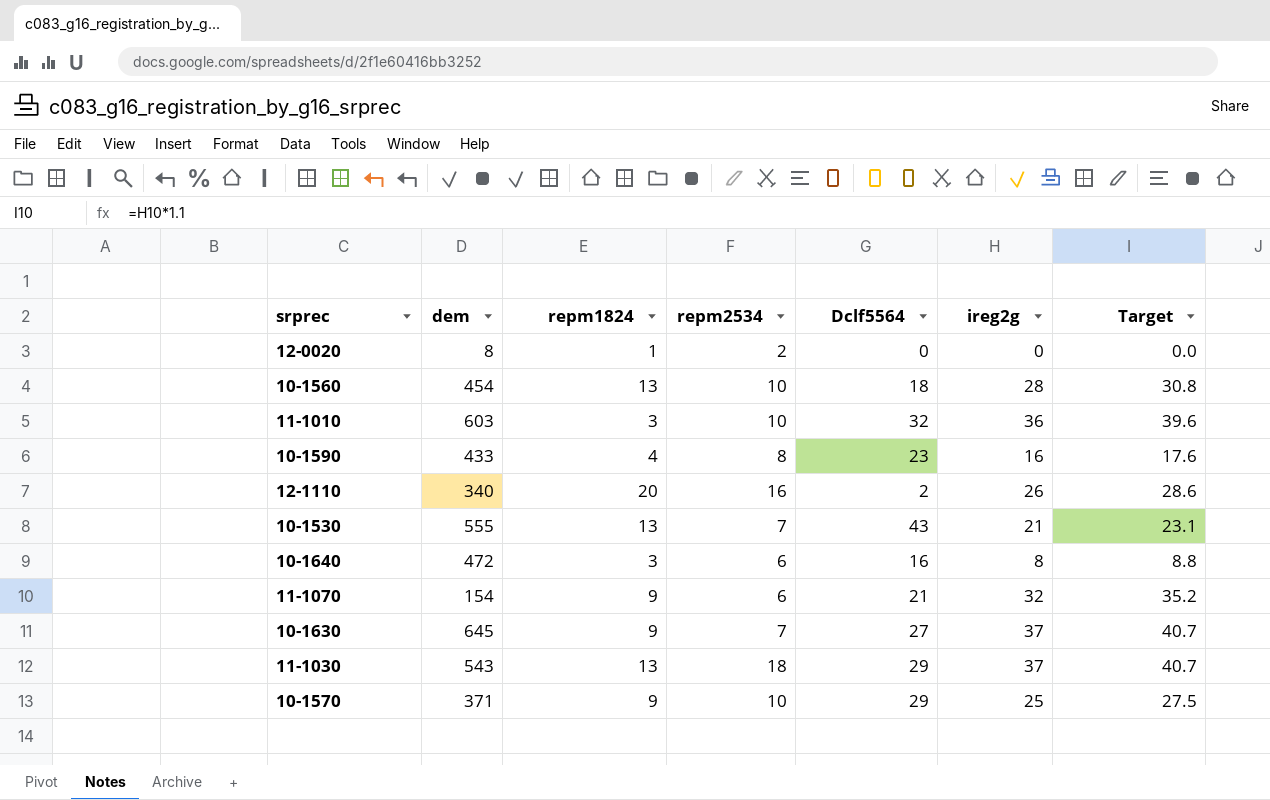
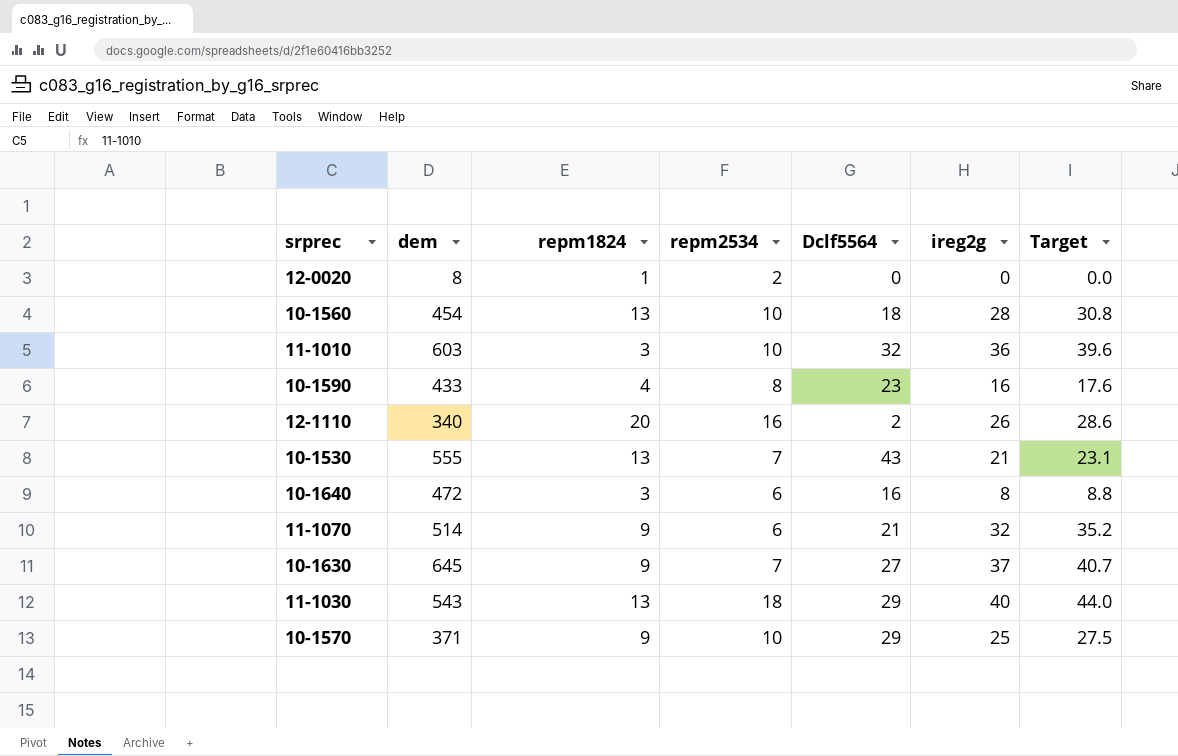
11-1070 | dem: 154 -> 514
11-1030 | ireg2g: 37 -> 40
11-1030 | Target: 40.7 -> 44.0

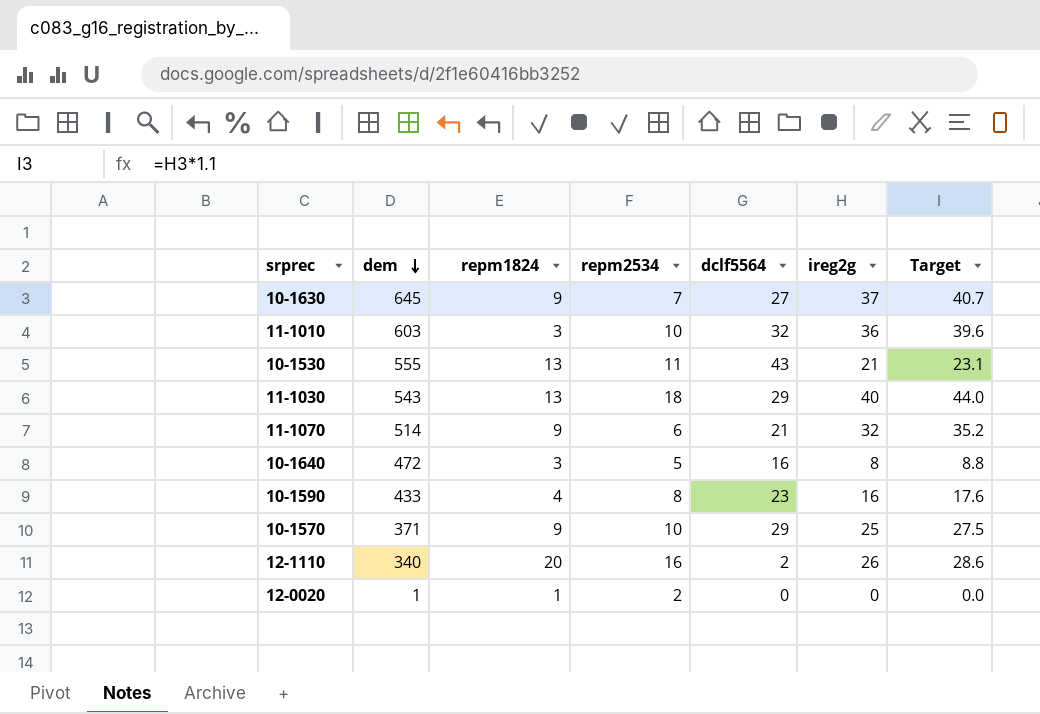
row order: none -> dem descending
column name: Dclf5564 -> dclf5564
row 10-1560: 454 | 13 | 10 | 18 | 28 | 30.8 -> none
10-1530 | repm2534: 7 -> 11
10-1640 | repm2534: 6 -> 5
12-0020 | dem: 8 -> 1

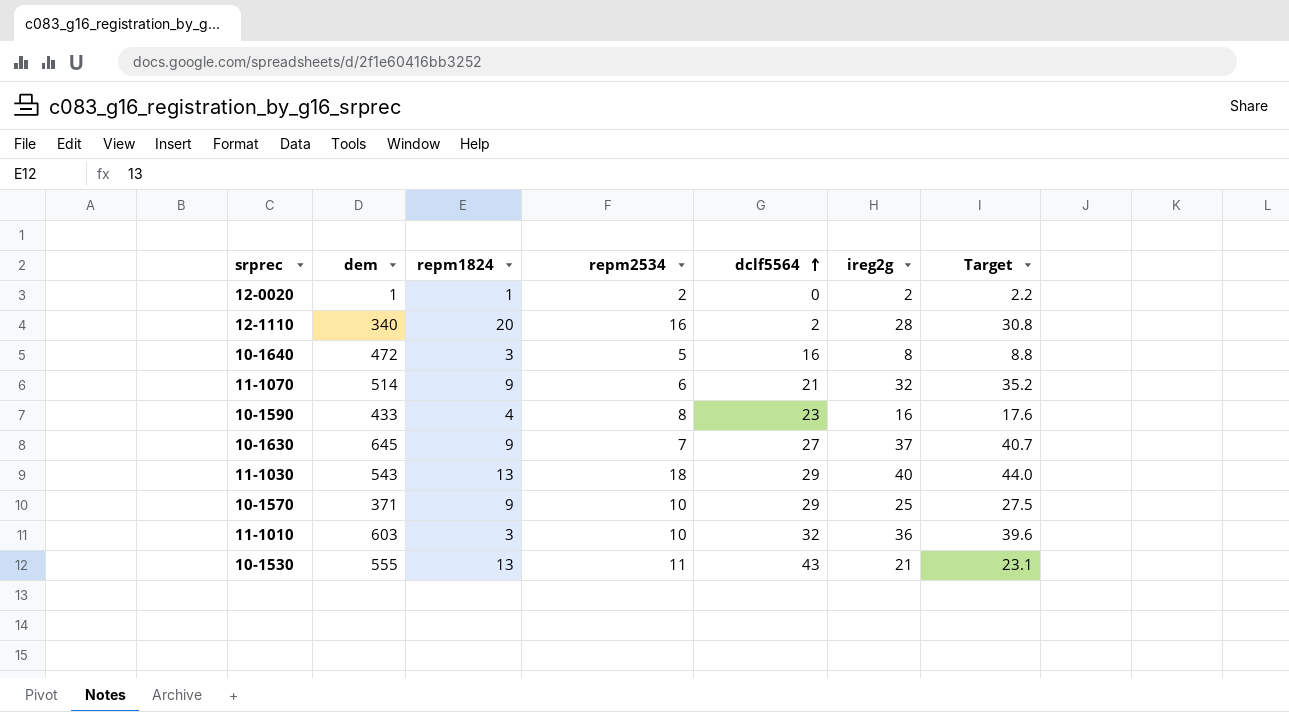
row order: dem descending -> dclf5564 ascending
12-0020 | ireg2g: 0 -> 2
12-0020 | Target: 0.0 -> 2.2
12-1110 | ireg2g: 26 -> 28
12-1110 | Target: 28.6 -> 30.8

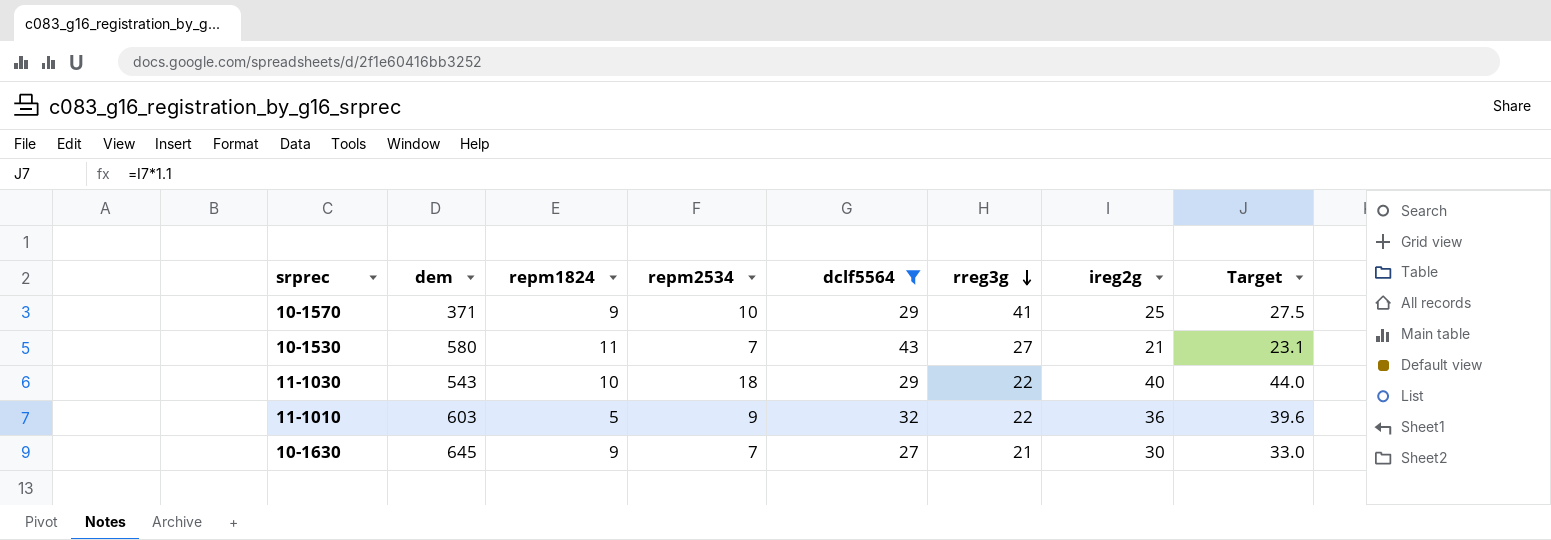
filter: none -> dclf5564 >= 27
row order: dclf5564 ascending -> rreg3g descending
column rreg3g | position: none -> 6
10-1530 | dem: 555 -> 580
10-1530 | repm1824: 13 -> 11
10-1530 | repm2534: 11 -> 7
11-1030 | repm1824: 13 -> 10
11-1010 | repm1824: 3 -> 5
11-1010 | repm2534: 10 -> 9
10-1630 | ireg2g: 37 -> 30
10-1630 | Target: 40.7 -> 33.0

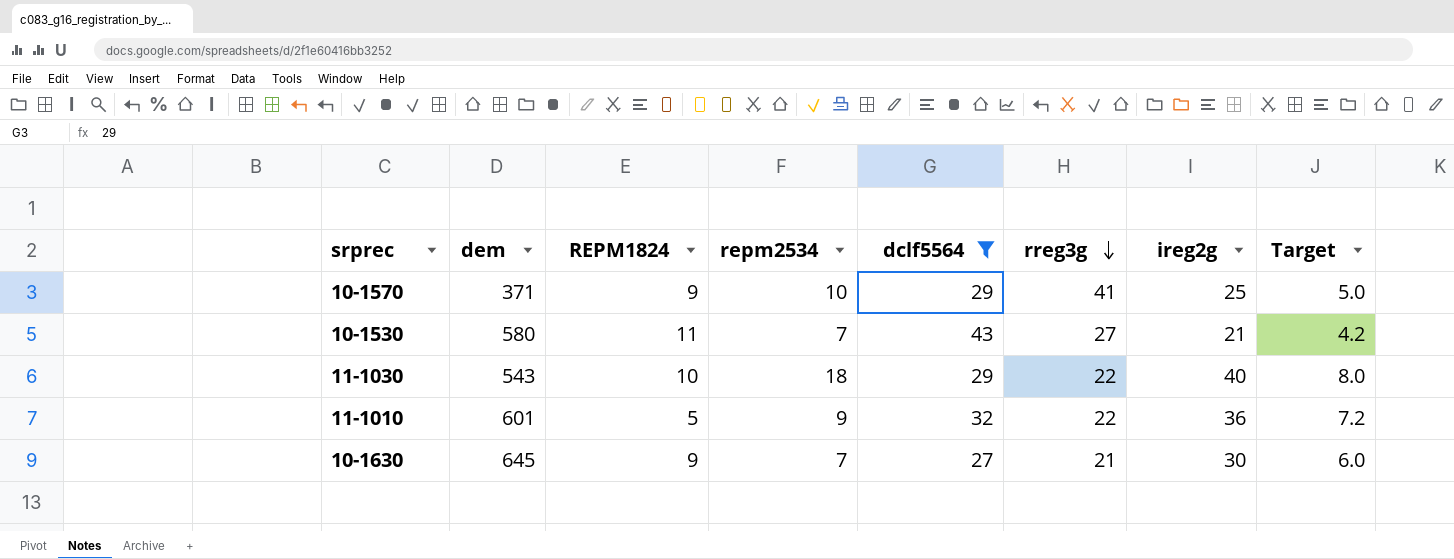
column name: repm1824 -> REPM1824
column Target | formula: [ireg2g] * 1.1 -> [ireg2g] * 0.2
11-1010 | dem: 603 -> 601

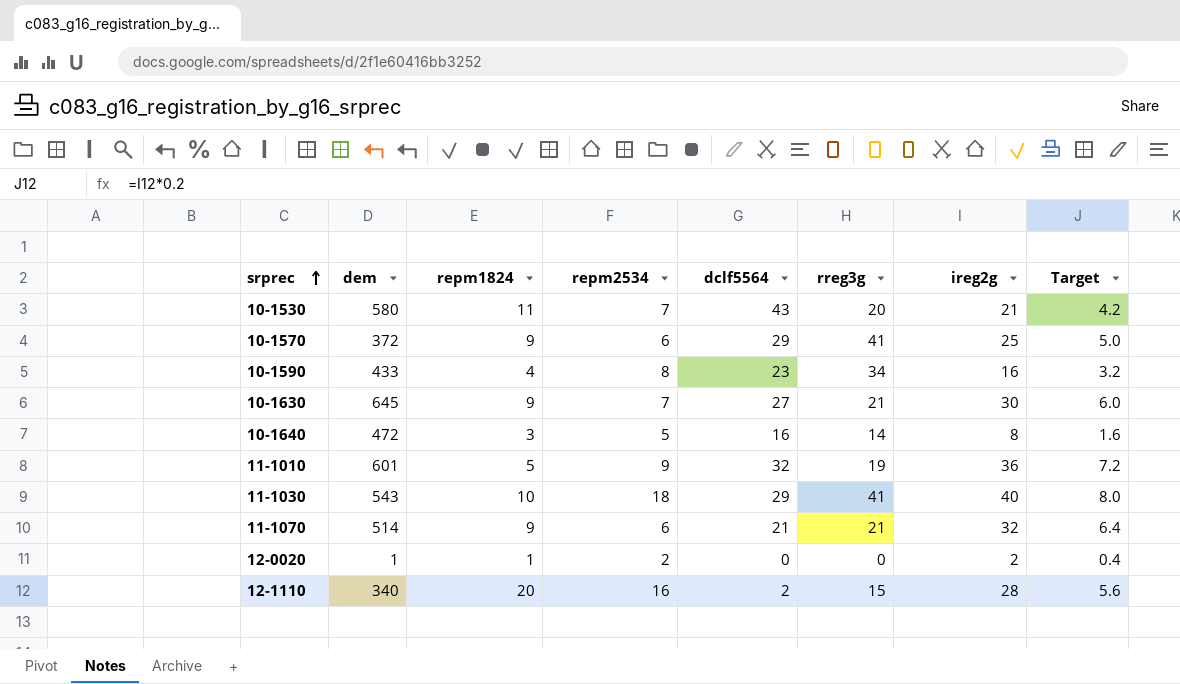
filter: dclf5564 >= 27 -> none
row order: rreg3g descending -> srprec ascending
column name: REPM1824 -> repm1824
10-1530 | rreg3g: 27 -> 20
10-1570 | dem: 371 -> 372
10-1570 | repm2534: 10 -> 6
11-1010 | rreg3g: 22 -> 19
11-1030 | rreg3g: 22 -> 41

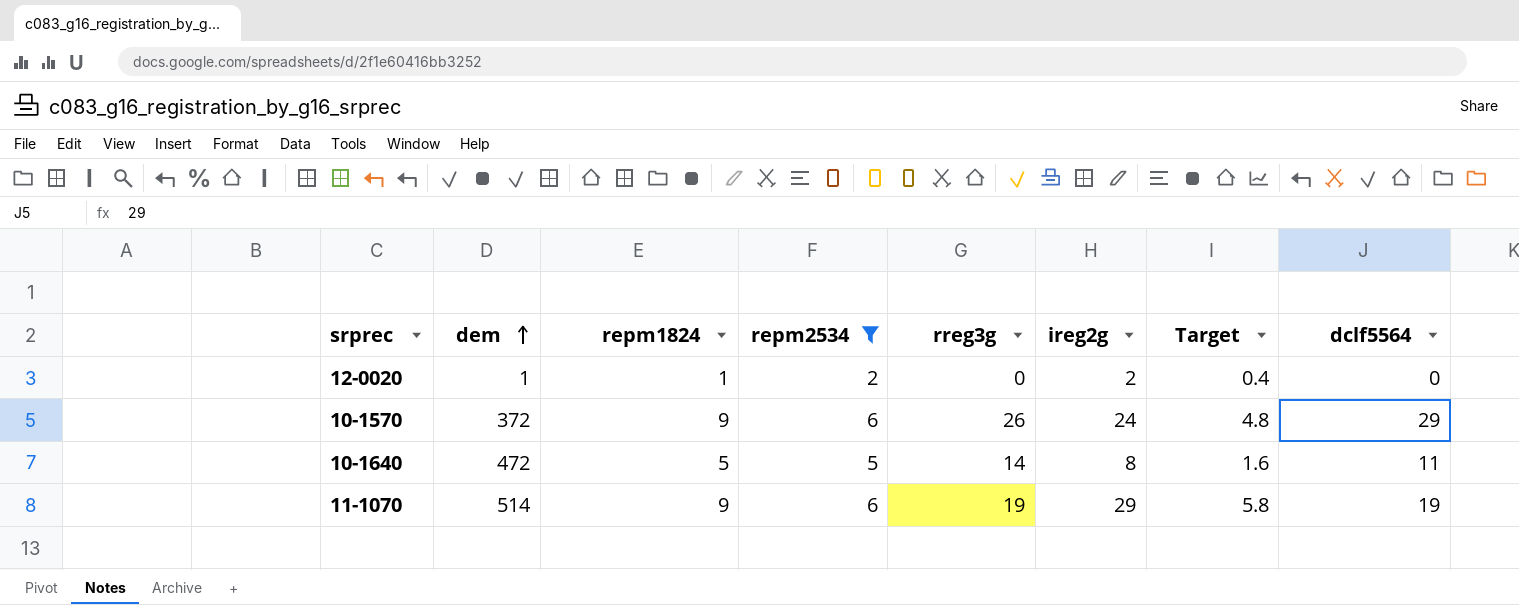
filter: none -> repm2534 <= 6
row order: srprec ascending -> dem ascending
column dclf5564 | position: 5 -> 8
10-1570 | rreg3g: 41 -> 26
10-1570 | ireg2g: 25 -> 24
10-1570 | Target: 5.0 -> 4.8
10-1640 | repm1824: 3 -> 5
10-1640 | dclf5564: 16 -> 11
11-1070 | rreg3g: 21 -> 19
11-1070 | ireg2g: 32 -> 29
11-1070 | Target: 6.4 -> 5.8
11-1070 | dclf5564: 21 -> 19

